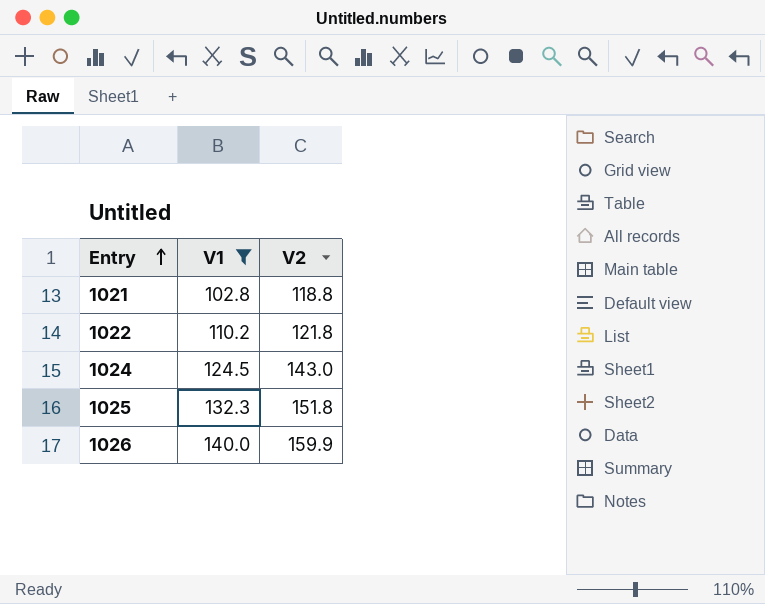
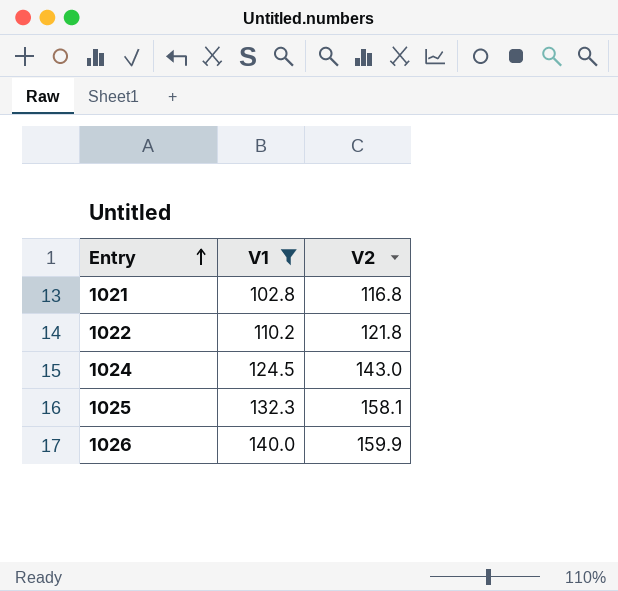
1021 | V2: 118.8 -> 116.8
1025 | V2: 151.8 -> 158.1

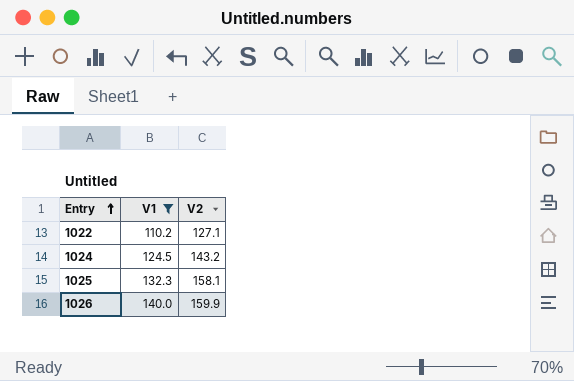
row 1021: 102.8 | 116.8 -> none
1022 | V2: 121.8 -> 127.1
1024 | V2: 143.0 -> 143.2

